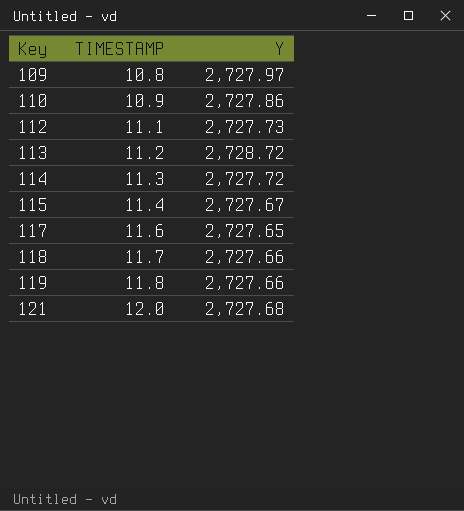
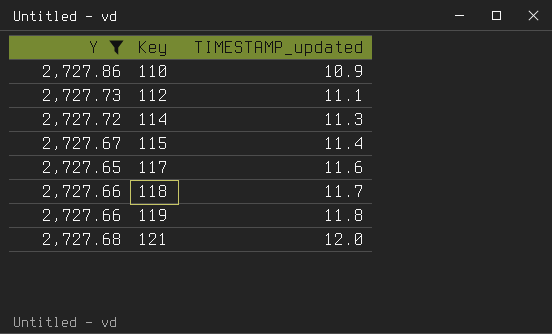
filter: none -> Y <= 2,727.86
column Y | position: 3 -> 1
column name: TIMESTAMP -> TIMESTAMP_updated

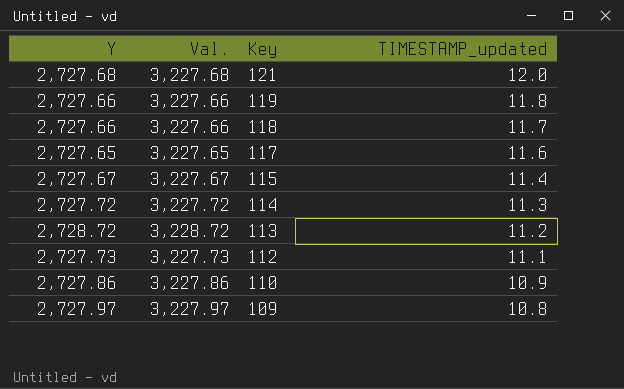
filter: Y <= 2,727.86 -> none
row order: Key ascending -> Key descending
column Val. | formula: none -> [Y] + 500

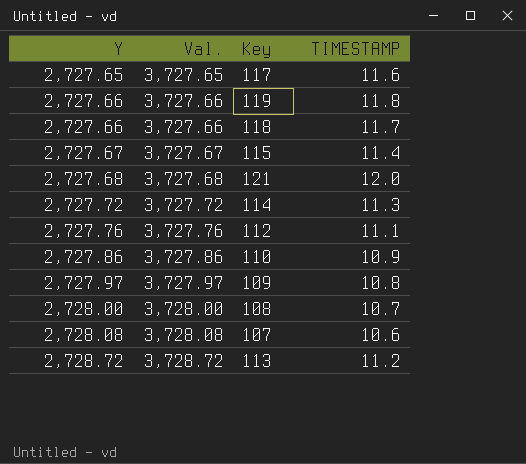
row order: Key descending -> Y ascending
column Val. | formula: [Y] + 500 -> [Y] + 1000
column name: TIMESTAMP_updated -> TIMESTAMP
112 | Y: 2,727.73 -> 2,727.76
row 108: none -> 2,728.00 | 3,728.00 | 10.7
row 107: none -> 2,728.08 | 3,728.08 | 10.6

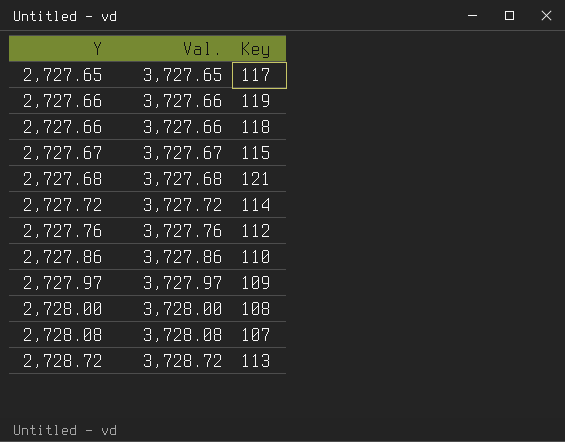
column TIMESTAMP | position: 4 -> none

